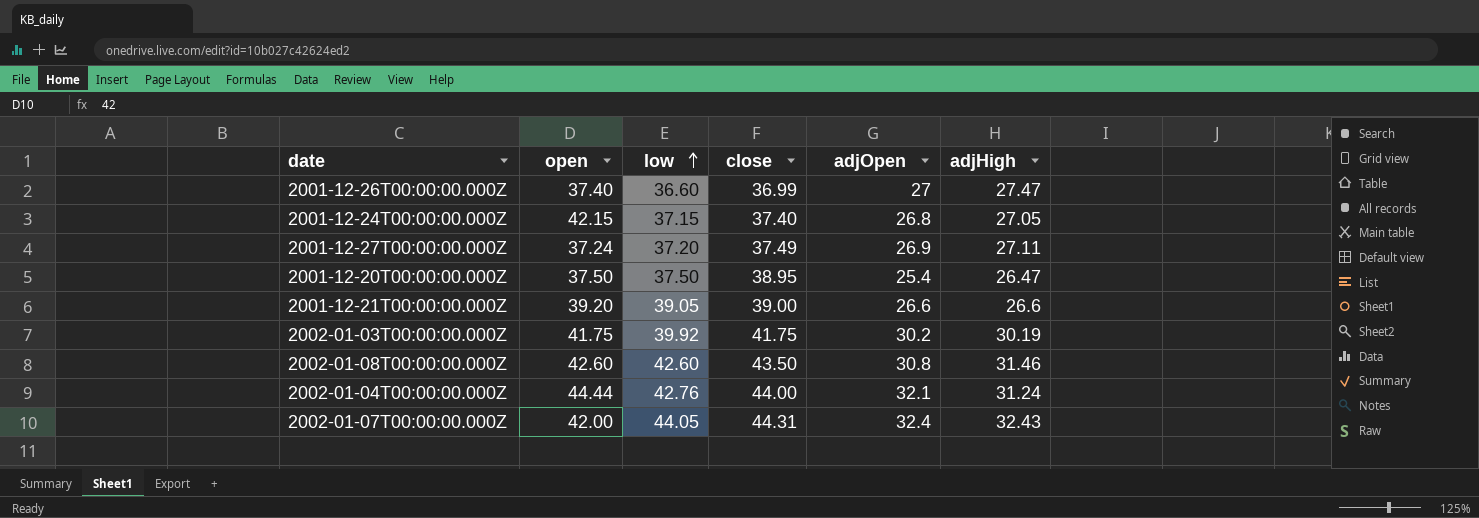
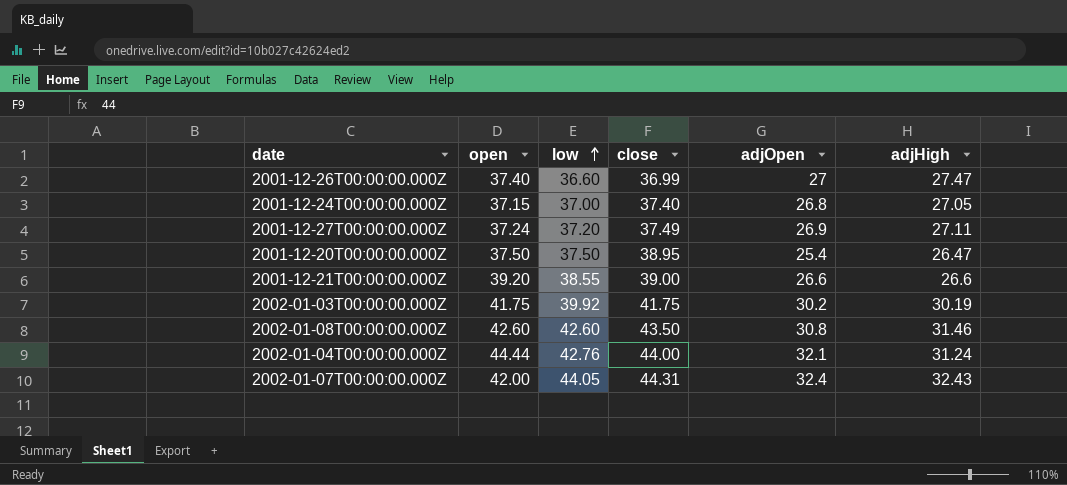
2001-12-24T00:00:00.000Z | open: 42.15 -> 37.15
2001-12-24T00:00:00.000Z | low: 37.15 -> 37.00
2001-12-21T00:00:00.000Z | low: 39.05 -> 38.55

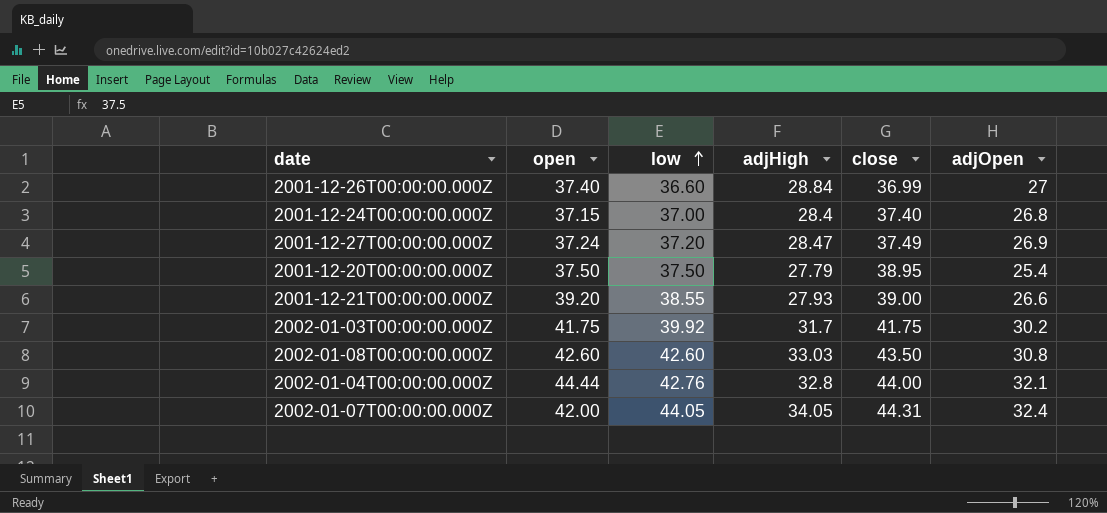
column adjHigh | position: 6 -> 4
2001-12-26T00:00:00.000Z | adjHigh: 27.47 -> 28.84
2001-12-24T00:00:00.000Z | adjHigh: 27.05 -> 28.4
2001-12-27T00:00:00.000Z | adjHigh: 27.11 -> 28.47
2001-12-20T00:00:00.000Z | adjHigh: 26.47 -> 27.79
2001-12-21T00:00:00.000Z | adjHigh: 26.6 -> 27.93
2002-01-03T00:00:00.000Z | adjHigh: 30.19 -> 31.7
2002-01-08T00:00:00.000Z | adjHigh: 31.46 -> 33.03
2002-01-04T00:00:00.000Z | adjHigh: 31.24 -> 32.8
2002-01-07T00:00:00.000Z | adjHigh: 32.43 -> 34.05

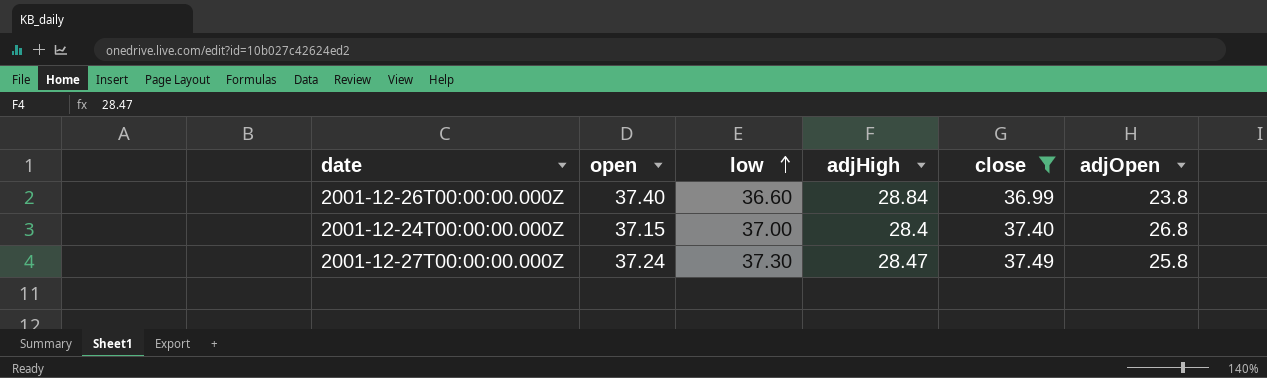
filter: none -> close <= 37.49
2001-12-26T00:00:00.000Z | adjOpen: 27 -> 23.8
2001-12-27T00:00:00.000Z | low: 37.20 -> 37.30
2001-12-27T00:00:00.000Z | adjOpen: 26.9 -> 25.8

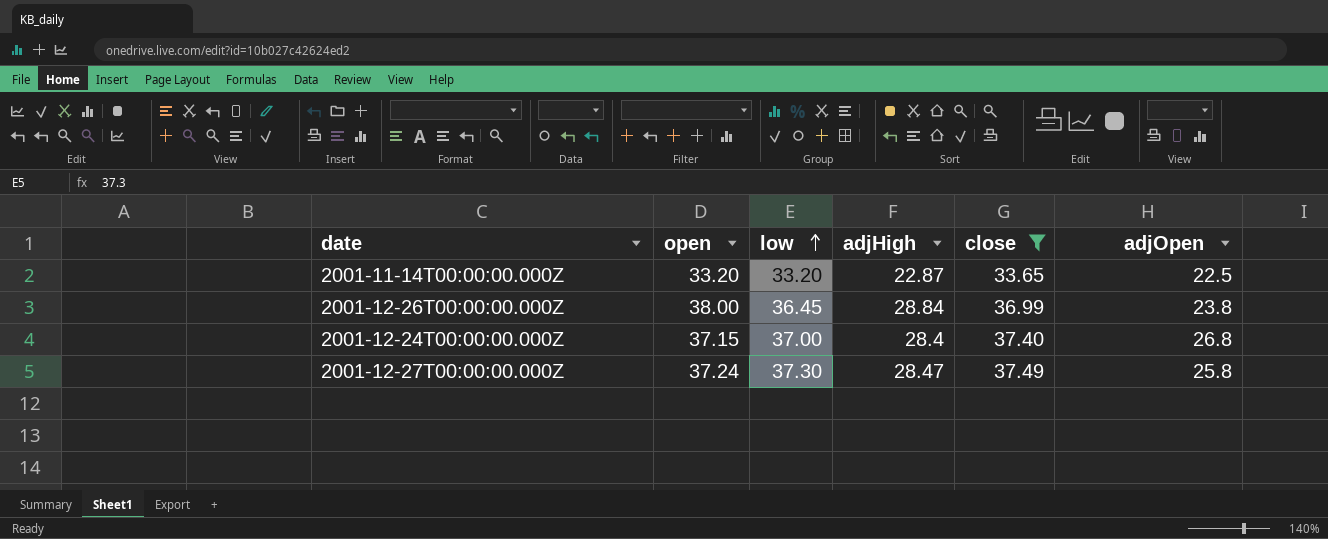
row 2001-11-14T00:00:00.000Z: none -> 33.20 | 33.20 | 22.87 | 33.65 | 22.5
2001-12-26T00:00:00.000Z | open: 37.40 -> 38.00
2001-12-26T00:00:00.000Z | low: 36.60 -> 36.45

